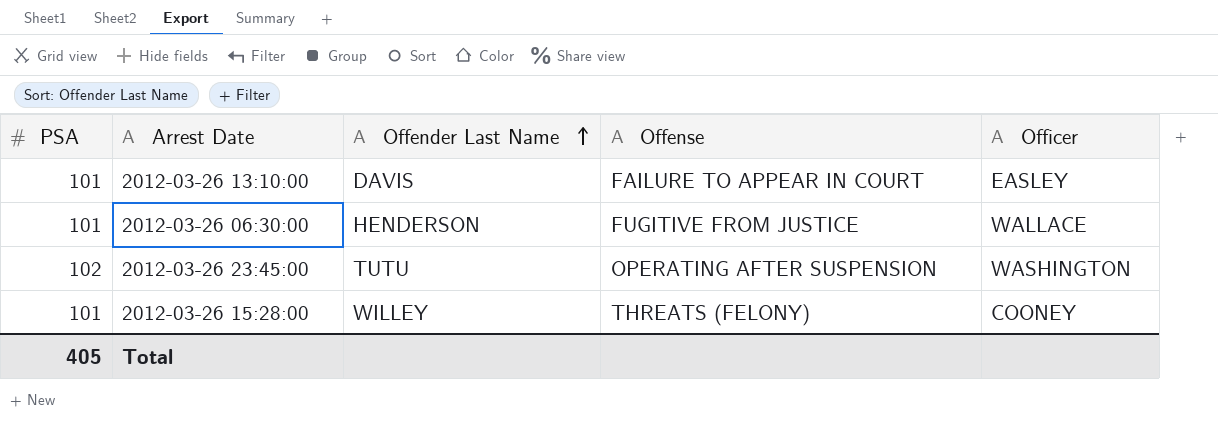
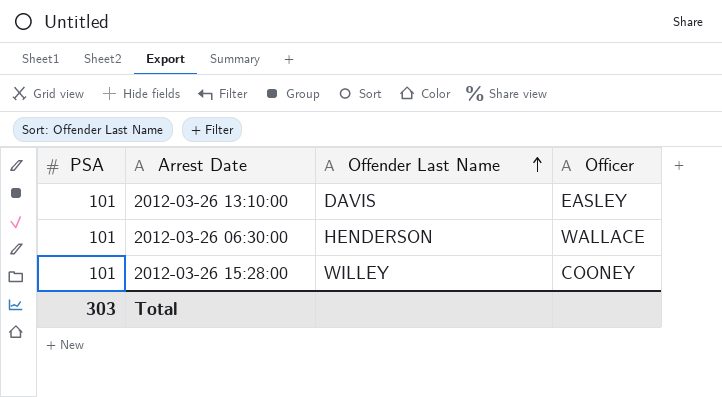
column Offense | position: 4 -> none
row 2012-03-26 23:45:00: 102 | TUTU | OPERATING AFTER SUSPENSION | WASHINGTON -> none
Total | PSA: 405 -> 303

